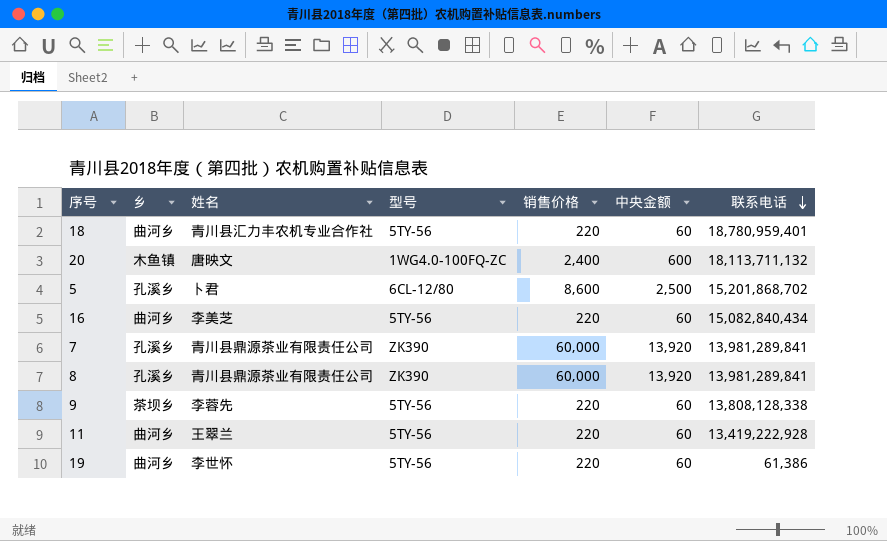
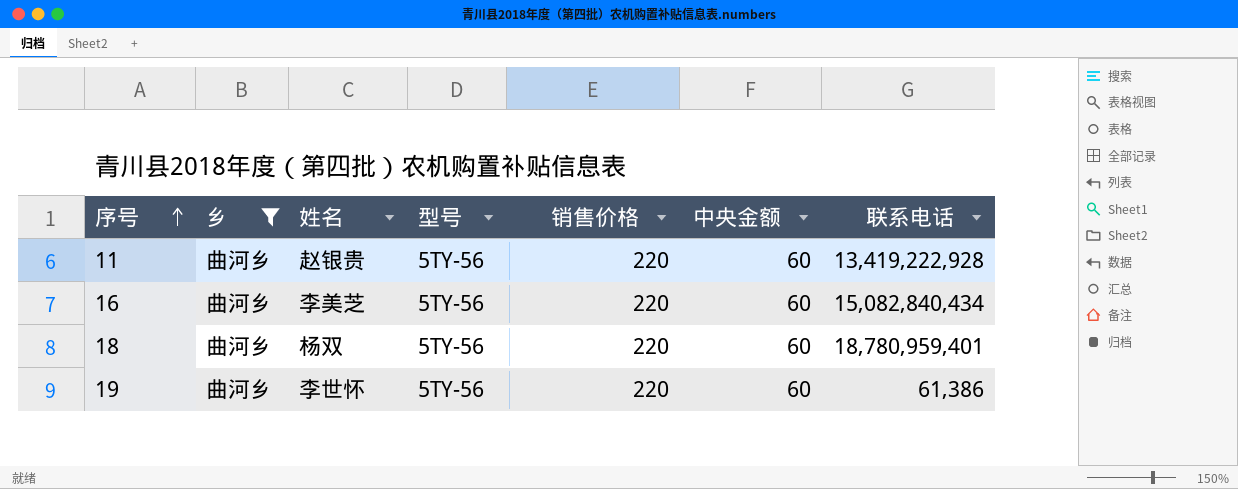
filter: none -> 乡 = 曲河乡
row order: 联系电话 descending -> 序号 ascending
11 | 姓名: 王翠兰 -> 赵银贵
18 | 姓名: 青川县汇力丰农机专业合作社 -> 杨双

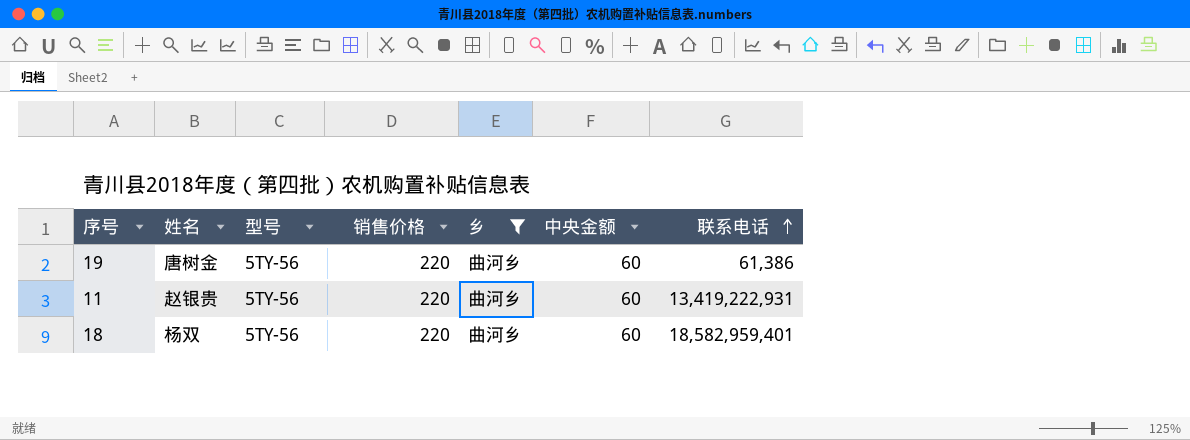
row order: 序号 ascending -> 联系电话 ascending
column 乡 | position: 2 -> 5
row 16: 曲河乡 | 李美芝 | 5TY-56 | 220 | 60 | 15,082,840,434 -> none
19 | 姓名: 李世怀 -> 唐树金
11 | 联系电话: 13,419,222,928 -> 13,419,222,931
18 | 联系电话: 18,780,959,401 -> 18,582,959,401

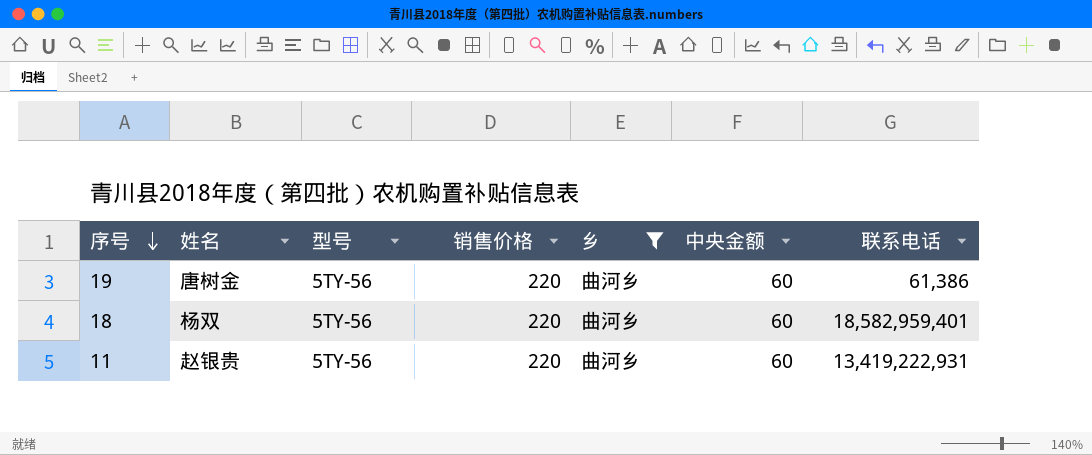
row order: 联系电话 ascending -> 序号 descending

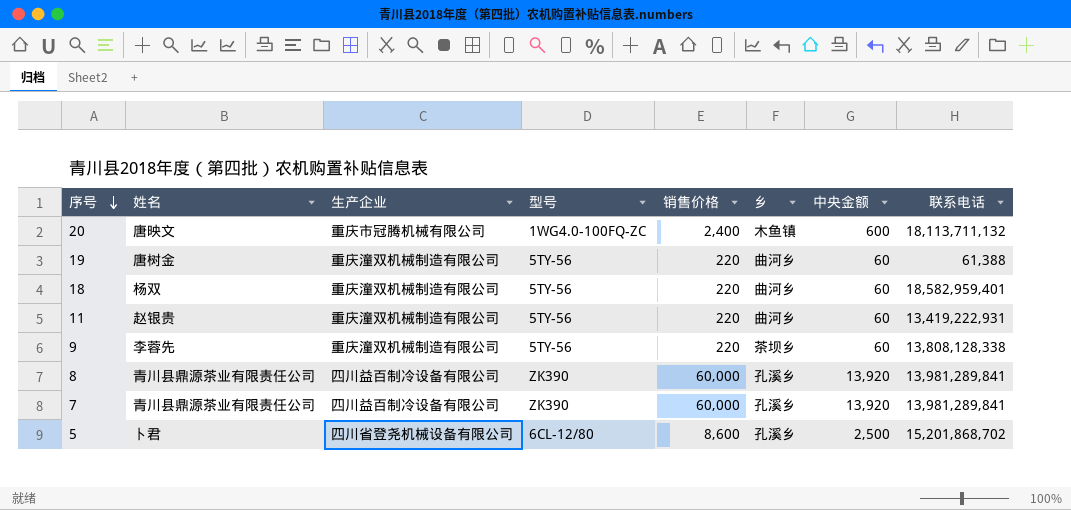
filter: 乡 = 曲河乡 -> none
column 生产企业 | position: none -> 3
19 | 联系电话: 61,386 -> 61,388

